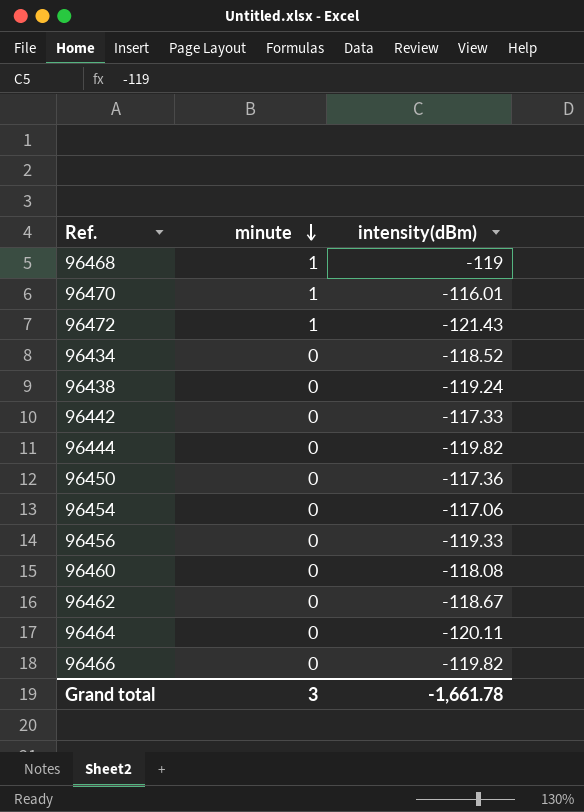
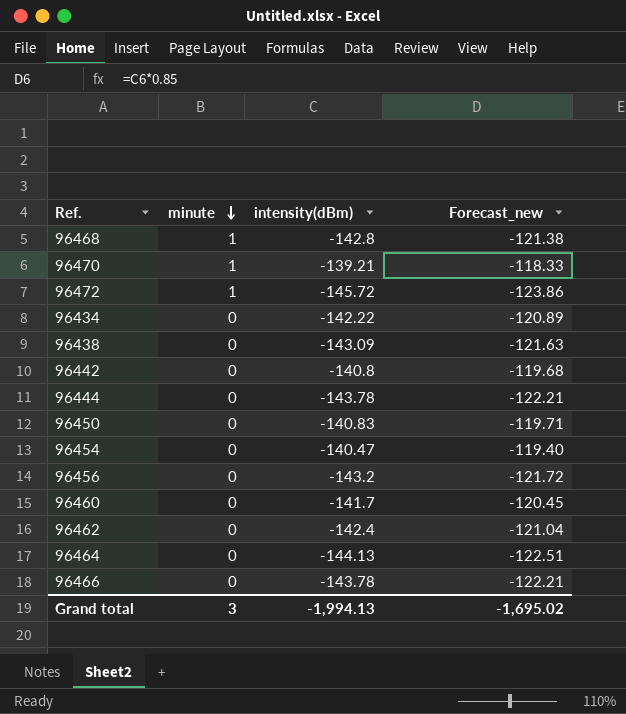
column Forecast_new | formula: none -> [intensity(dBm)] * 0.85
96468 | intensity(dBm): -119 -> -142.8
96470 | intensity(dBm): -116.01 -> -139.21
96472 | intensity(dBm): -121.43 -> -145.72
96434 | intensity(dBm): -118.52 -> -142.22
96438 | intensity(dBm): -119.24 -> -143.09
96442 | intensity(dBm): -117.33 -> -140.8
96444 | intensity(dBm): -119.82 -> -143.78
96450 | intensity(dBm): -117.36 -> -140.83
96454 | intensity(dBm): -117.06 -> -140.47
96456 | intensity(dBm): -119.33 -> -143.2
96460 | intensity(dBm): -118.08 -> -141.7
96462 | intensity(dBm): -118.67 -> -142.4
96464 | intensity(dBm): -120.11 -> -144.13
96466 | intensity(dBm): -119.82 -> -143.78
Grand total | intensity(dBm): -1,661.78 -> -1,994.13

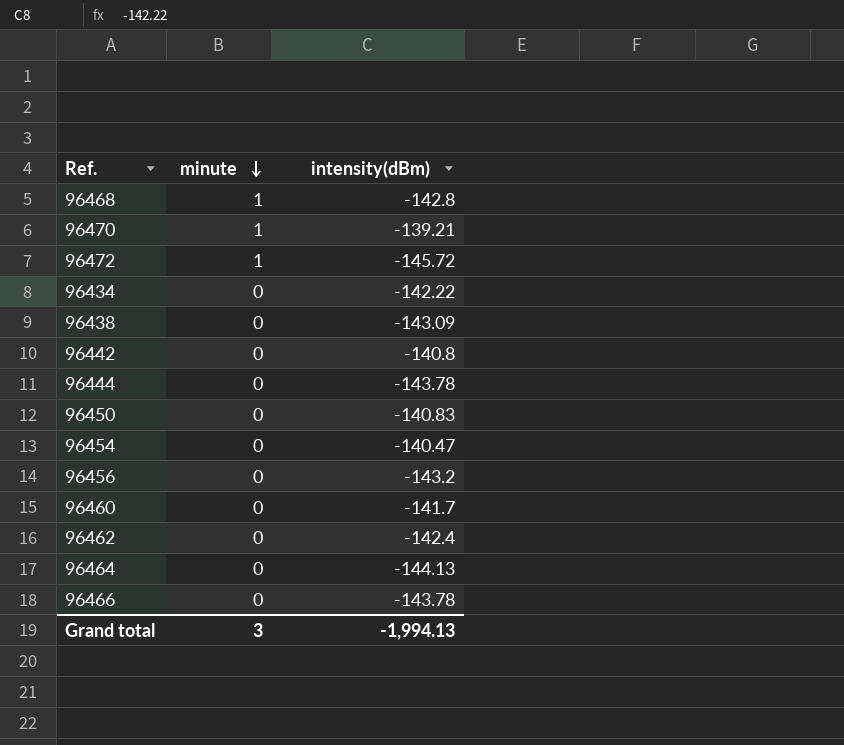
column Forecast_new | formula: [intensity(dBm)] * 0.85 -> none

